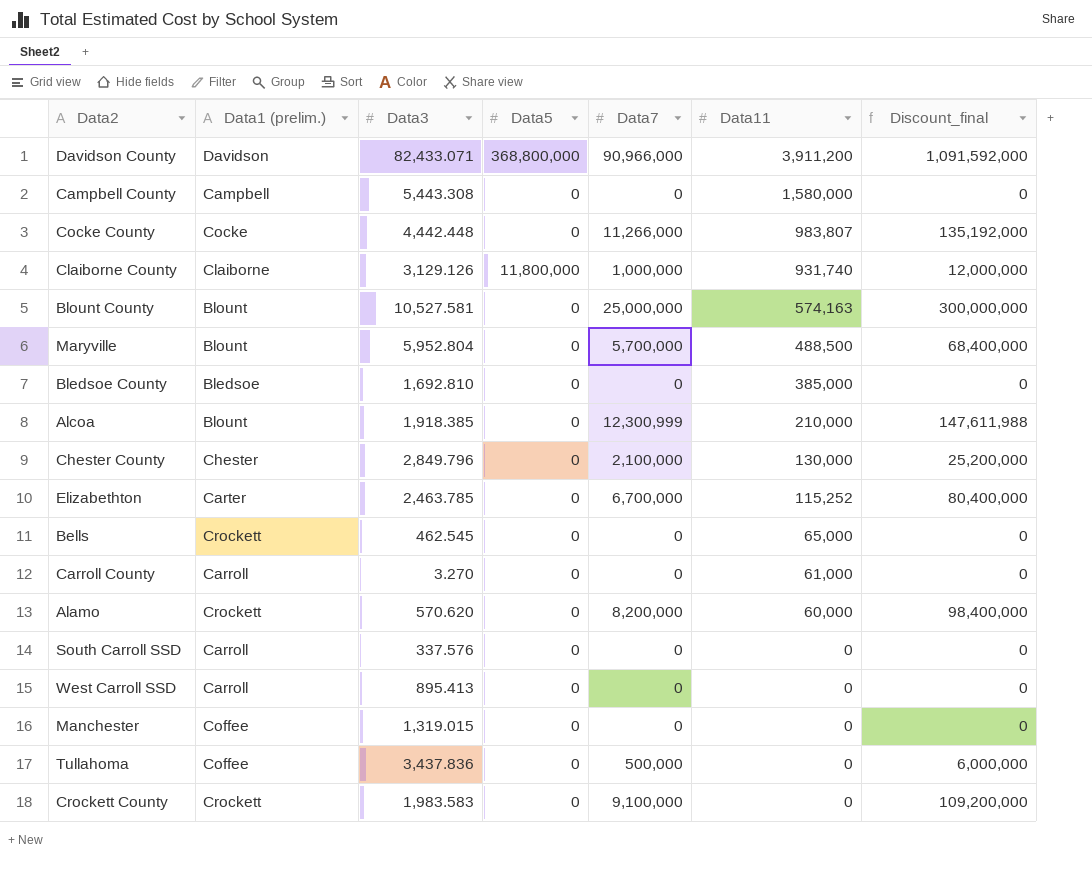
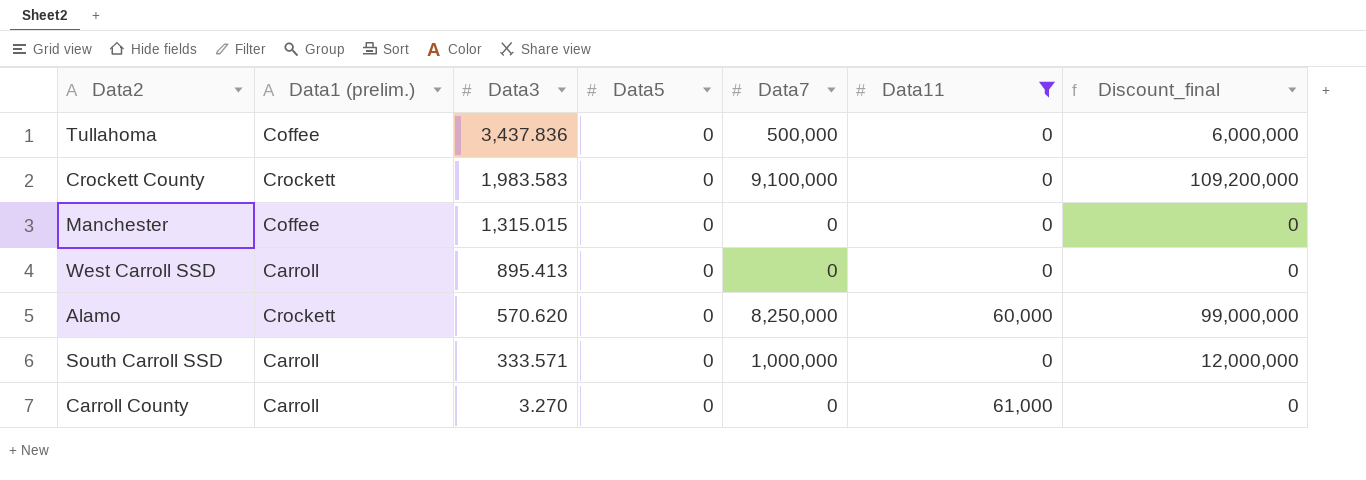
filter: none -> Data11 <= 61,000
row order: Data11 descending -> Data3 descending
Manchester | Data3: 1,319.015 -> 1,315.015
Alamo | Data7: 8,200,000 -> 8,250,000
Alamo | Discount_final: 98,400,000 -> 99,000,000
South Carroll SSD | Data3: 337.576 -> 333.571
South Carroll SSD | Data7: 0 -> 1,000,000
South Carroll SSD | Discount_final: 0 -> 12,000,000

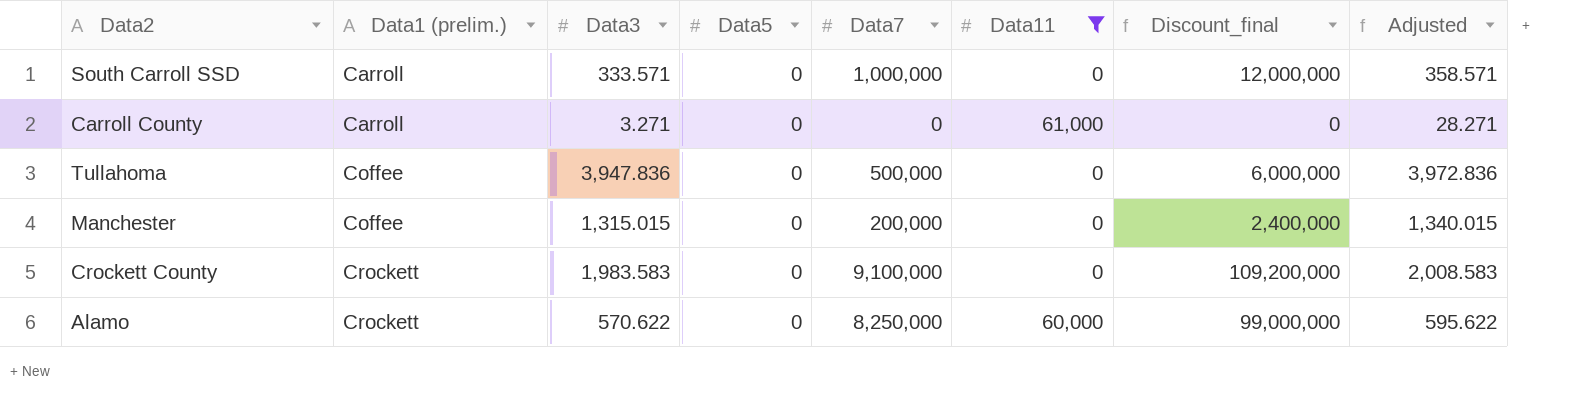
row order: Data3 descending -> Data1 (prelim.) ascending
column Adjusted | formula: none -> [Data3] + 25
row West Carroll SSD: Carroll | 895.413 | 0 | 0 | 0 | 0 -> none
Carroll County | Data3: 3.270 -> 3.271
Tullahoma | Data3: 3,437.836 -> 3,947.836
Manchester | Data7: 0 -> 200,000
Manchester | Discount_final: 0 -> 2,400,000
Alamo | Data3: 570.620 -> 570.622

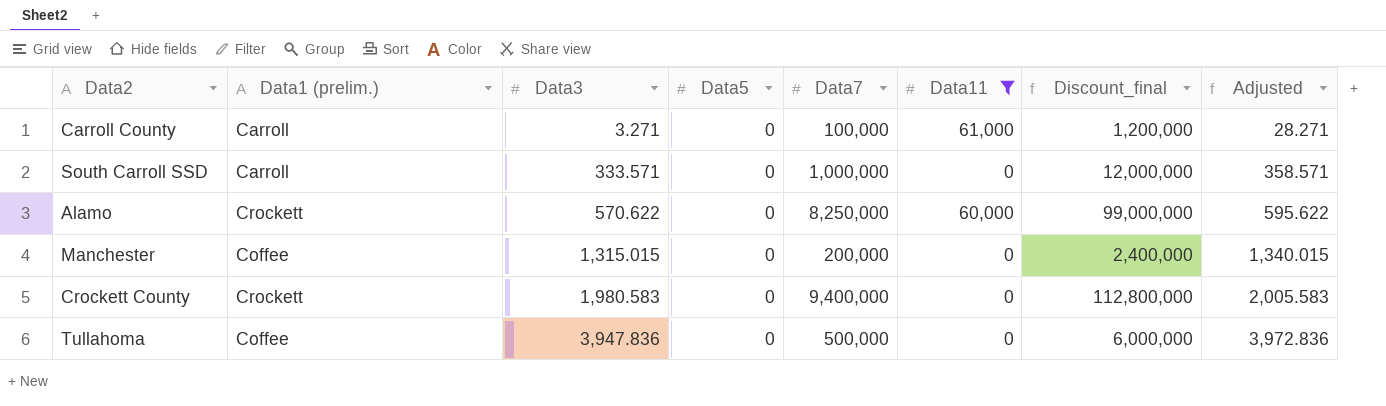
row order: Data1 (prelim.) ascending -> Data3 ascending
Carroll County | Data7: 0 -> 100,000
Carroll County | Discount_final: 0 -> 1,200,000
Crockett County | Data3: 1,983.583 -> 1,980.583
Crockett County | Data7: 9,100,000 -> 9,400,000
Crockett County | Discount_final: 109,200,000 -> 112,800,000
Crockett County | Adjusted: 2,008.583 -> 2,005.583

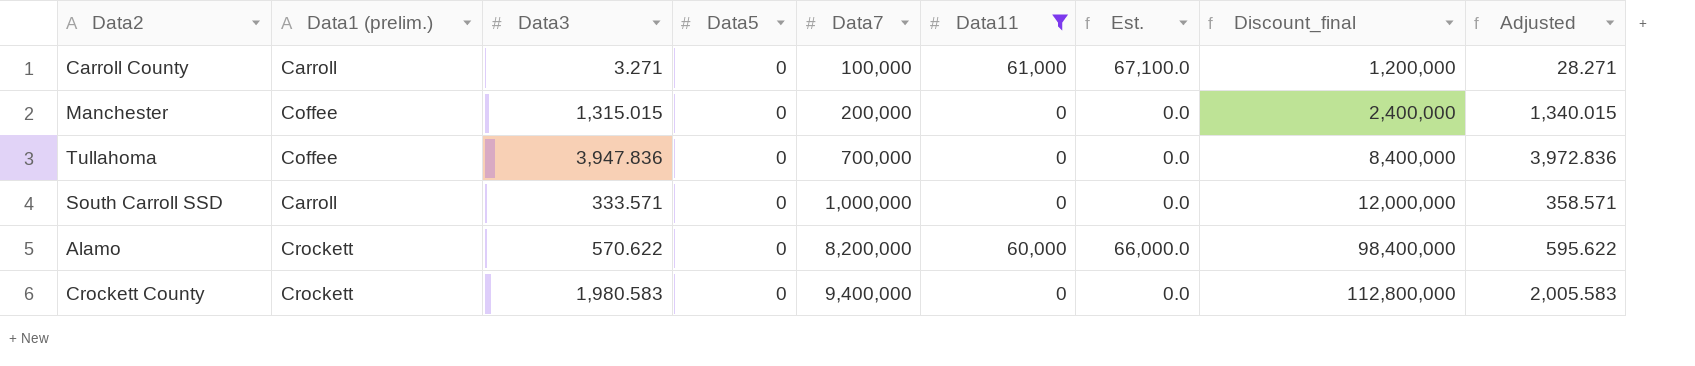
row order: Data3 ascending -> Data7 ascending
column Est. | formula: none -> [Data11] * 1.1
Tullahoma | Data7: 500,000 -> 700,000
Tullahoma | Discount_final: 6,000,000 -> 8,400,000
Alamo | Data7: 8,250,000 -> 8,200,000
Alamo | Discount_final: 99,000,000 -> 98,400,000

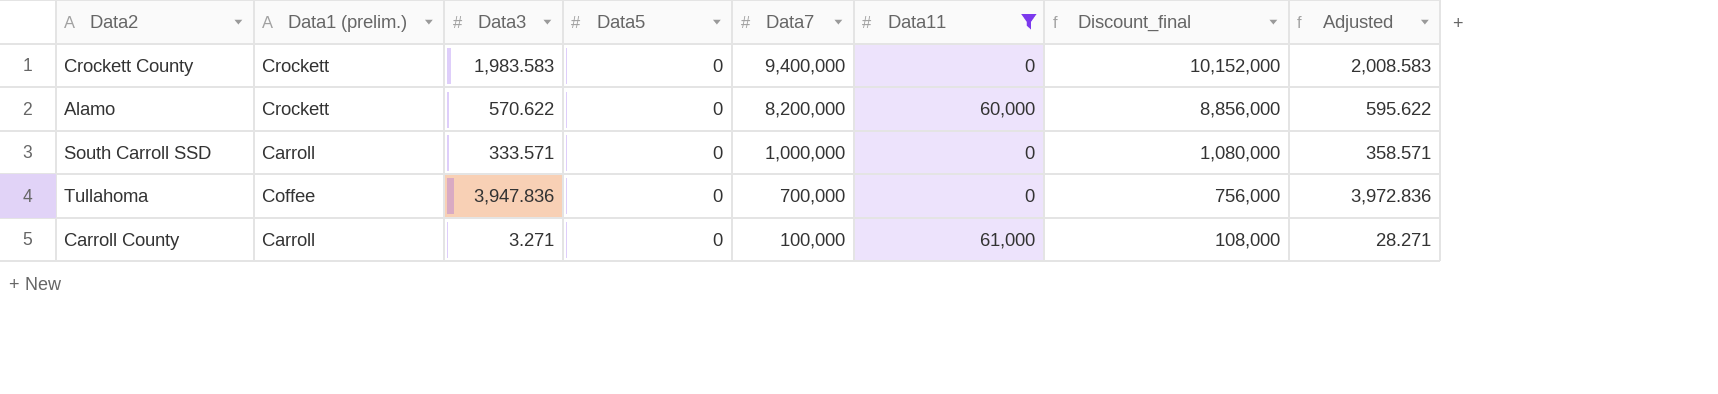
row order: Data7 ascending -> Data7 descending
column Est. | formula: [Data11] * 1.1 -> none
column Discount_final | formula: [Data7] * 12 -> [Data7] * 1.08
row Manchester: Coffee | 1,315.015 | 0 | 200,000 | 0 | 0.0 | 2,400,000 | 1,340.015 -> none
Crockett County | Data3: 1,980.583 -> 1,983.583
Crockett County | Adjusted: 2,005.583 -> 2,008.583

